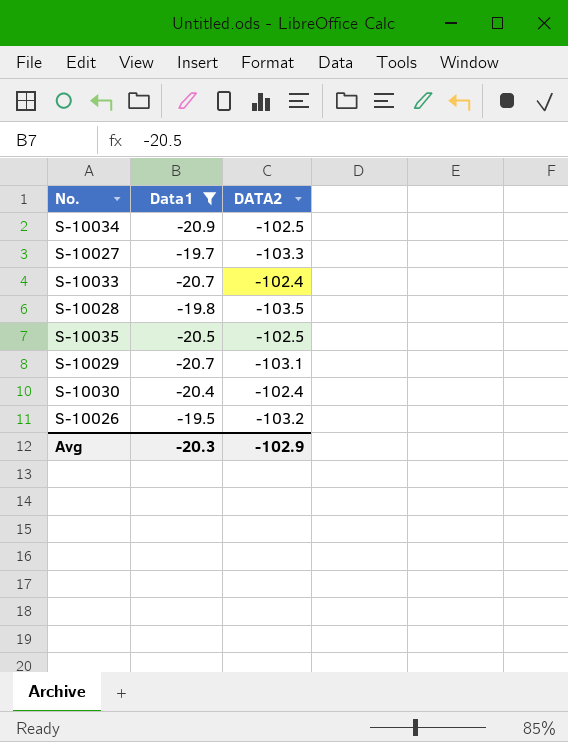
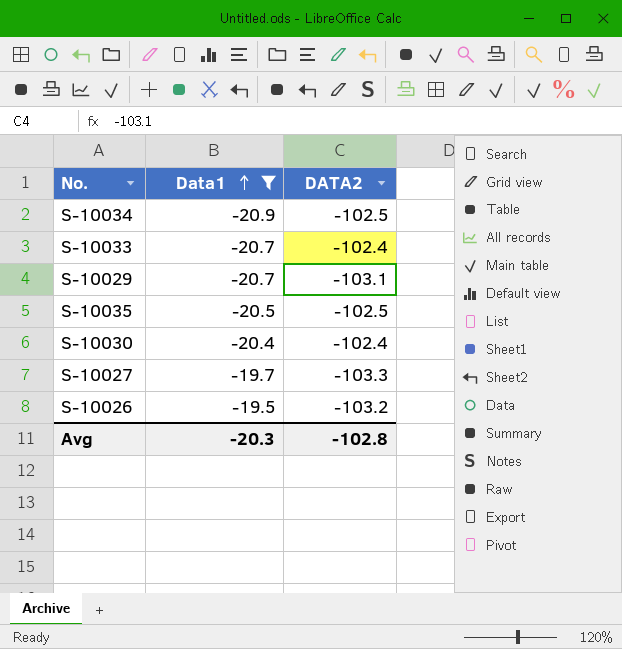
row order: none -> Data1 ascending
row S-10028: -19.8 | -103.5 -> none
Avg | DATA2: -102.9 -> -102.8

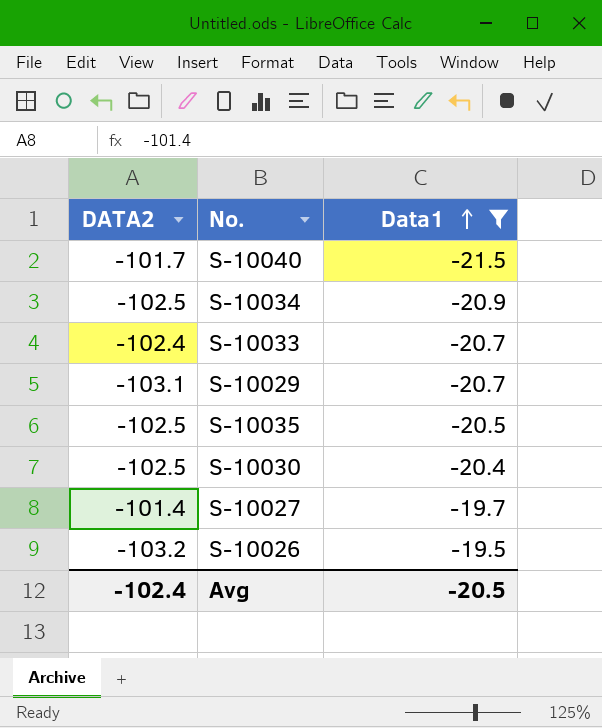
column DATA2 | position: 3 -> 1
row S-10040: none -> -101.7 | -21.5
S-10030 | DATA2: -102.4 -> -102.5
S-10027 | DATA2: -103.3 -> -101.4
Avg | DATA2: -102.8 -> -102.4
Avg | Data1: -20.3 -> -20.5

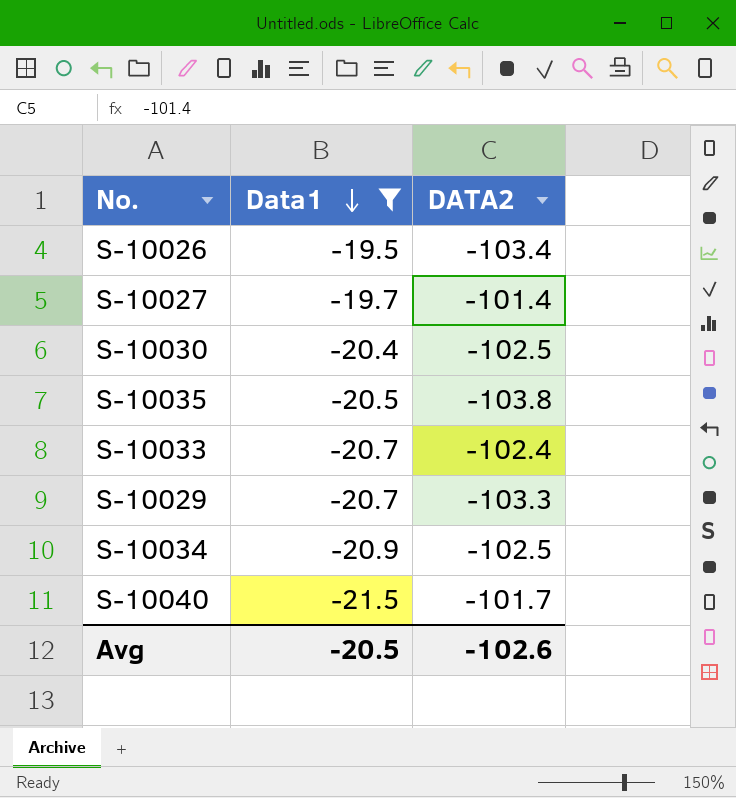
row order: Data1 ascending -> Data1 descending
column DATA2 | position: 1 -> 3
S-10026 | DATA2: -103.2 -> -103.4
S-10035 | DATA2: -102.5 -> -103.8
S-10029 | DATA2: -103.1 -> -103.3
Avg | DATA2: -102.4 -> -102.6

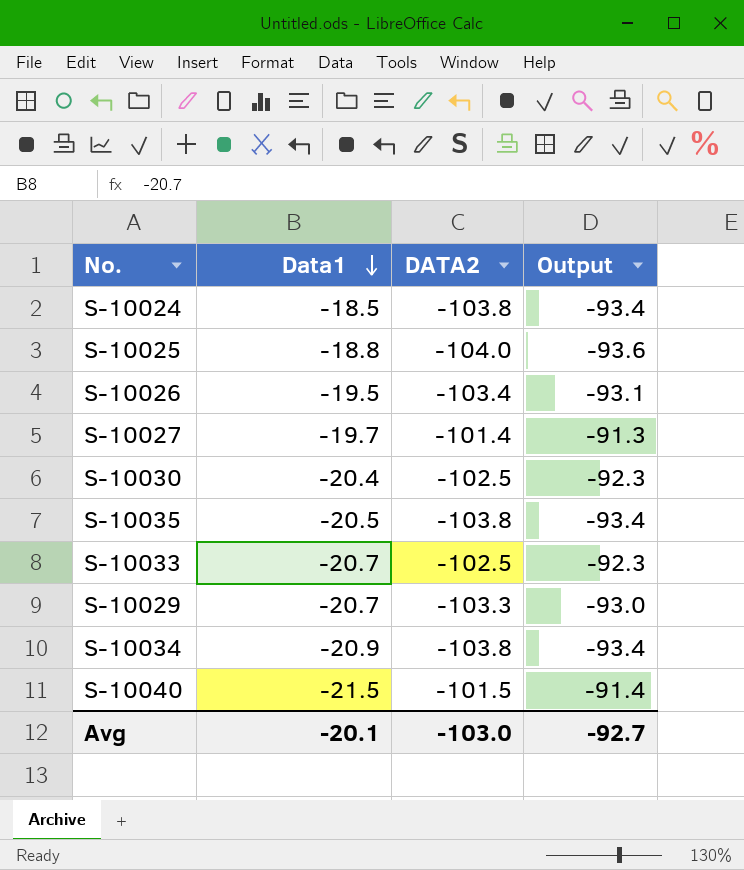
filter: Data1 <= -19.5 -> none
column Output | formula: none -> [DATA2] * 0.9
S-10033 | DATA2: -102.4 -> -102.5
S-10034 | DATA2: -102.5 -> -103.8
S-10040 | DATA2: -101.7 -> -101.5
Avg | Data1: -20.5 -> -20.1
Avg | DATA2: -102.6 -> -103.0

